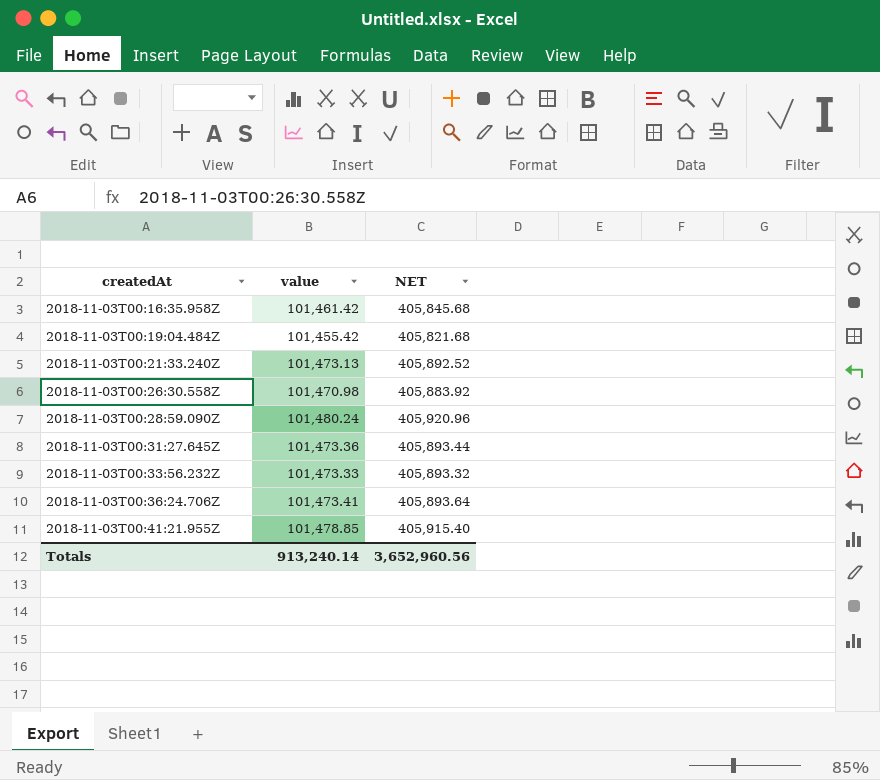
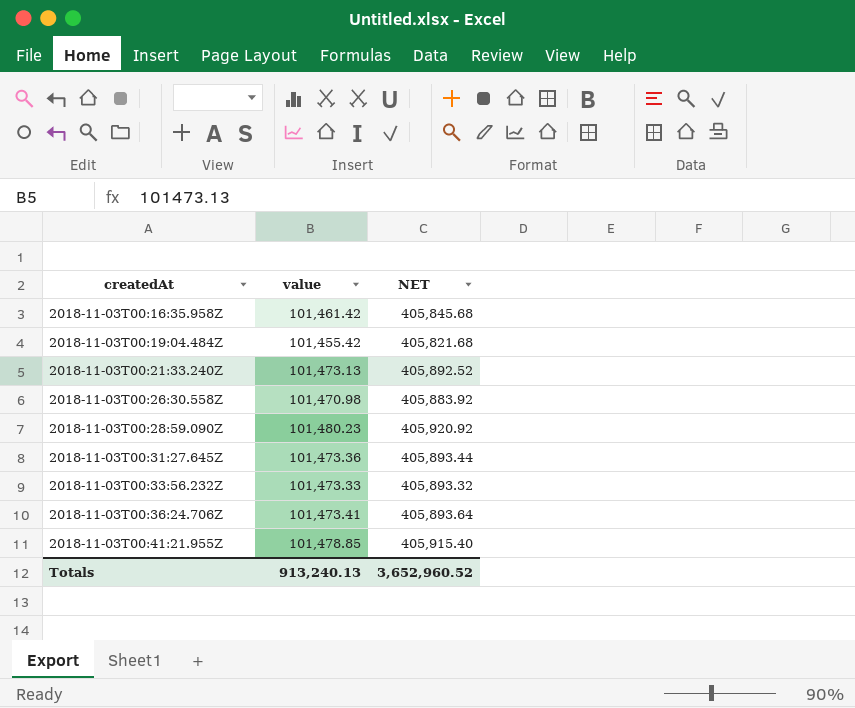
2018-11-03T00:28:59.090Z | value: 101,480.24 -> 101,480.23
2018-11-03T00:28:59.090Z | NET: 405,920.96 -> 405,920.92
Totals | value: 913,240.14 -> 913,240.13
Totals | NET: 3,652,960.56 -> 3,652,960.52

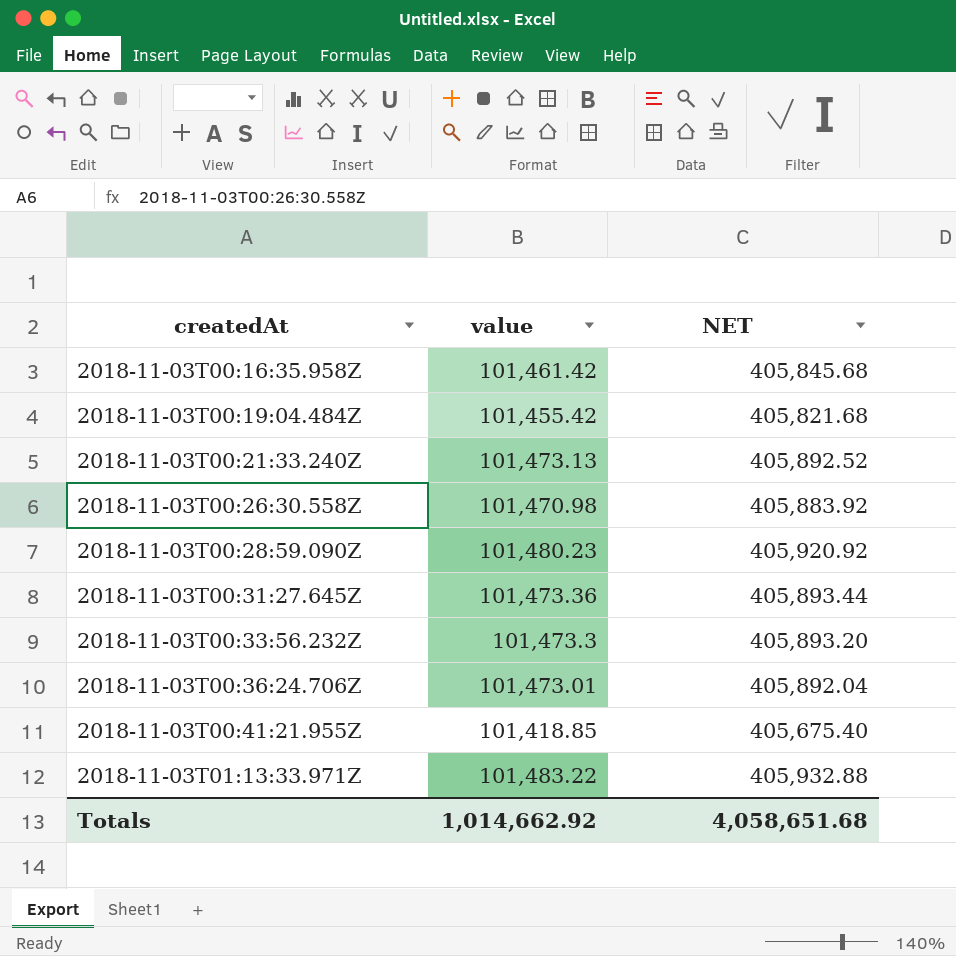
2018-11-03T00:33:56.232Z | value: 101,473.33 -> 101,473.3
2018-11-03T00:33:56.232Z | NET: 405,893.32 -> 405,893.20
2018-11-03T00:36:24.706Z | value: 101,473.41 -> 101,473.01
2018-11-03T00:36:24.706Z | NET: 405,893.64 -> 405,892.04
2018-11-03T00:41:21.955Z | value: 101,478.85 -> 101,418.85
2018-11-03T00:41:21.955Z | NET: 405,915.40 -> 405,675.40
row 2018-11-03T01:13:33.971Z: none -> 101,483.22 | 405,932.88
Totals | value: 913,240.13 -> 1,014,662.92
Totals | NET: 3,652,960.52 -> 4,058,651.68

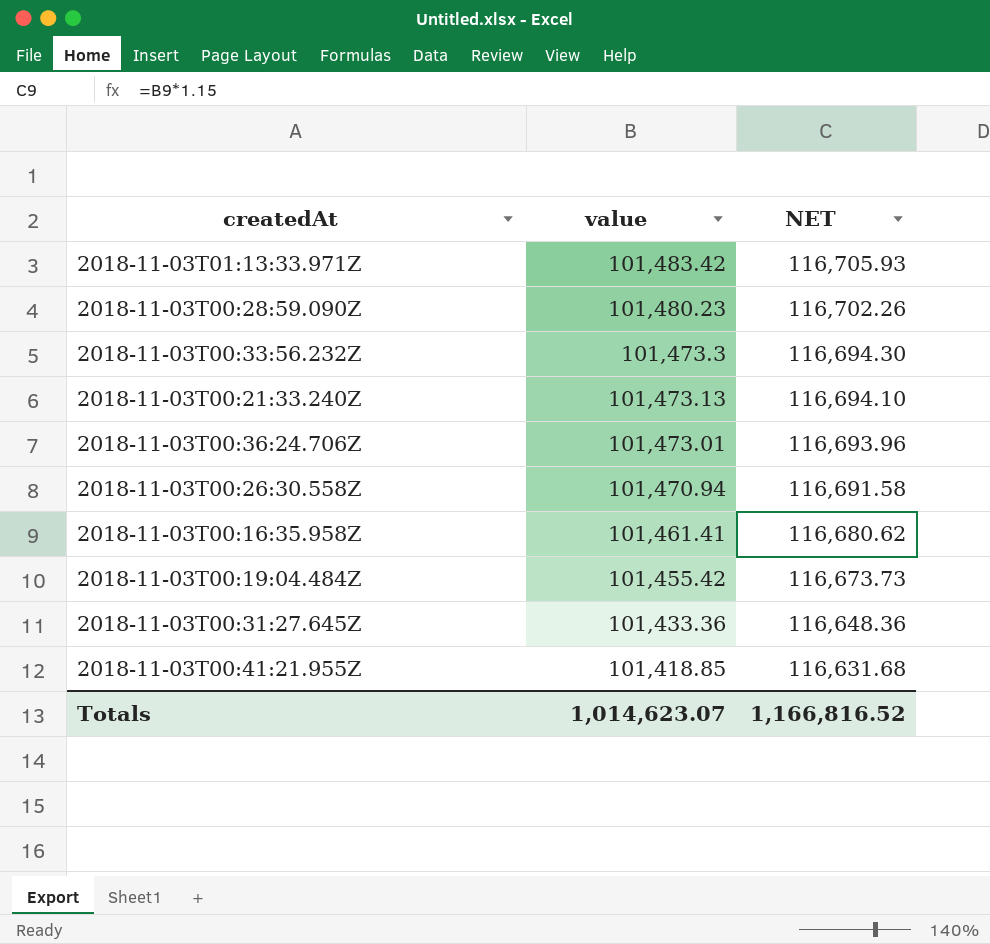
row order: createdAt ascending -> value descending
column NET | formula: [value] * 4 -> [value] * 1.15
2018-11-03T01:13:33.971Z | value: 101,483.22 -> 101,483.42
2018-11-03T00:26:30.558Z | value: 101,470.98 -> 101,470.94
2018-11-03T00:16:35.958Z | value: 101,461.42 -> 101,461.41
2018-11-03T00:31:27.645Z | value: 101,473.36 -> 101,433.36
Totals | value: 1,014,662.92 -> 1,014,623.07
Totals | NET: 4,058,651.68 -> 1,166,816.52

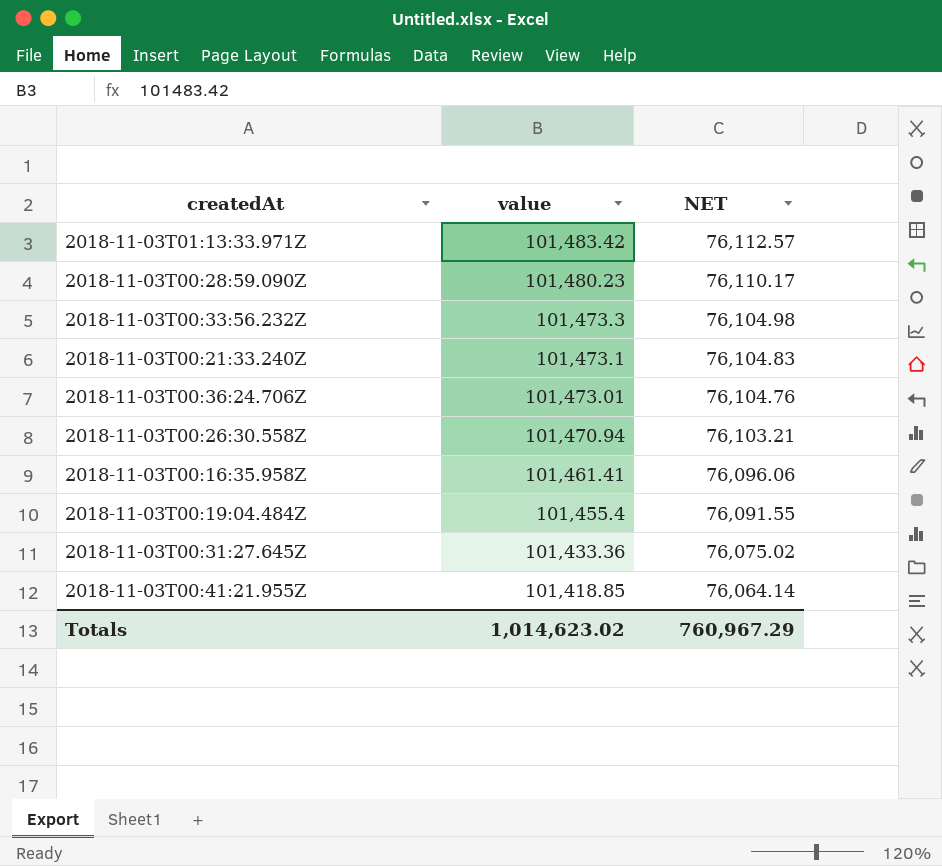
column NET | formula: [value] * 1.15 -> [value] * 0.75
2018-11-03T00:21:33.240Z | value: 101,473.13 -> 101,473.1
2018-11-03T00:19:04.484Z | value: 101,455.42 -> 101,455.4
Totals | value: 1,014,623.07 -> 1,014,623.02
Totals | NET: 1,166,816.52 -> 760,967.29

